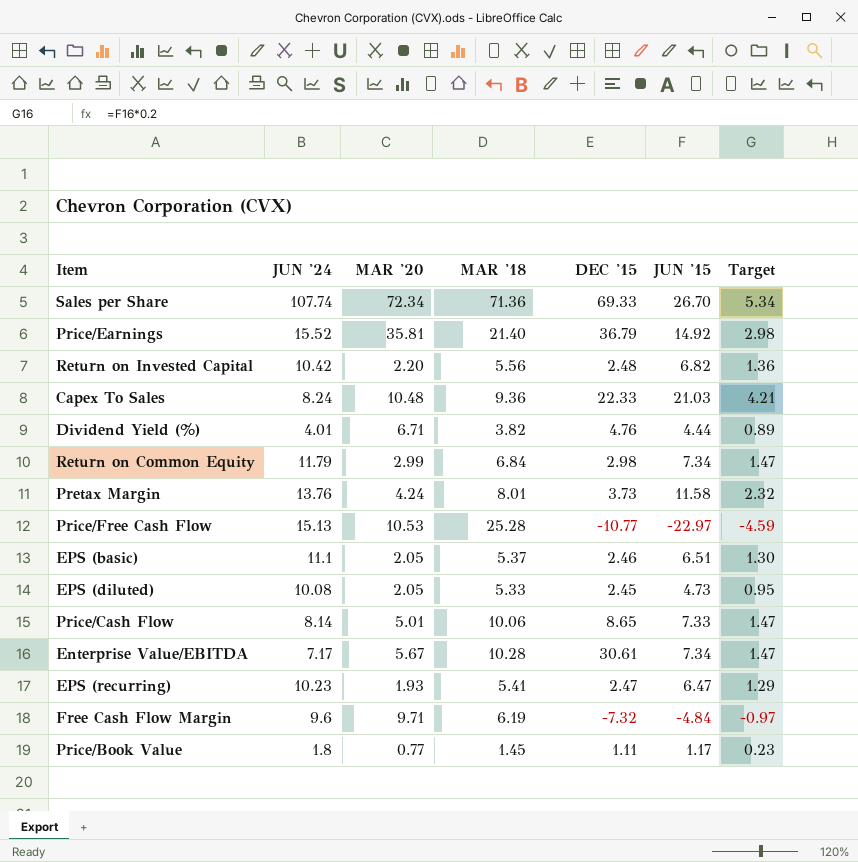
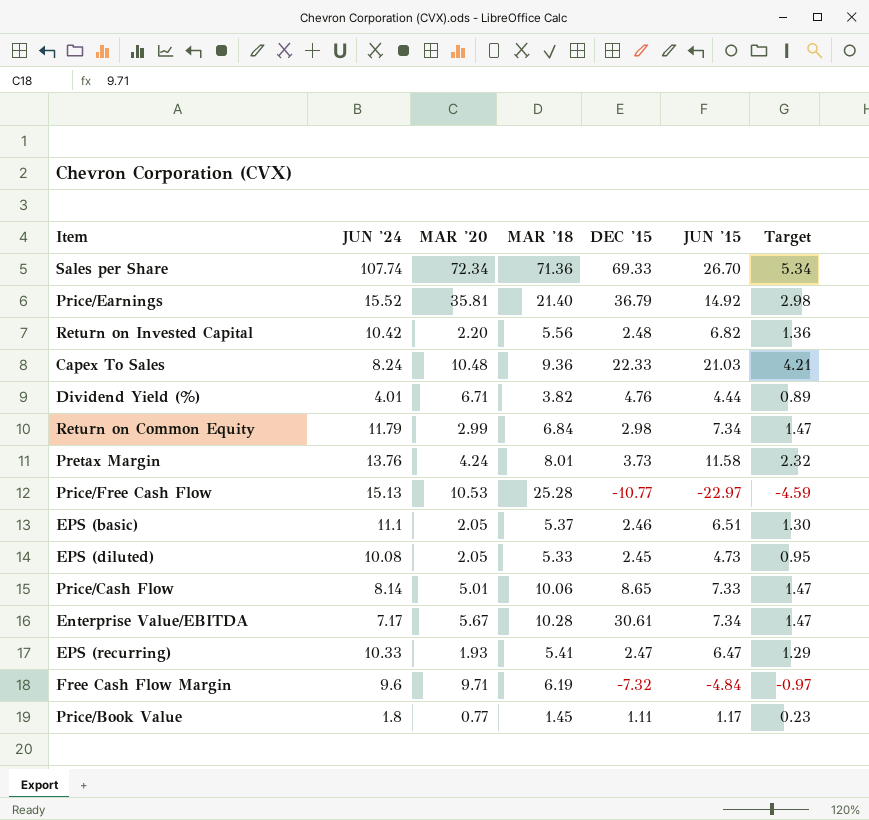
EPS (recurring) | JUN '24: 10.23 -> 10.33

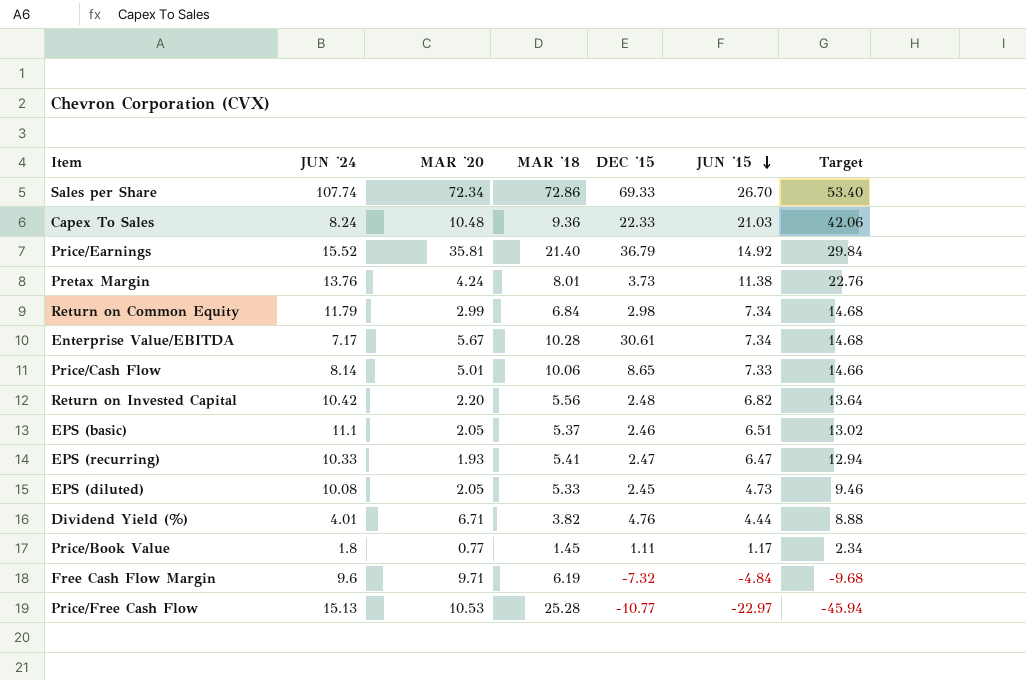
row order: none -> JUN '15 descending
column Target | formula: [JUN '15] * 0.2 -> [JUN '15] * 2
Sales per Share | MAR '18: 71.36 -> 72.86
Pretax Margin | JUN '15: 11.58 -> 11.38

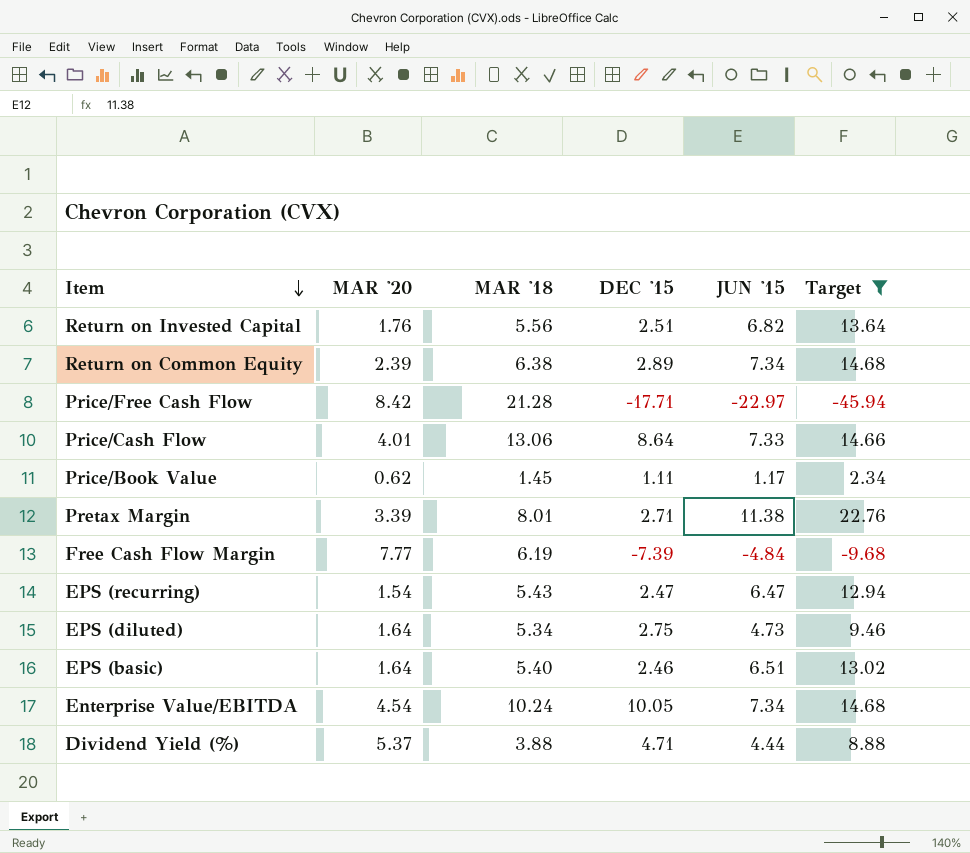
filter: none -> Target <= 22.76
row order: JUN '15 descending -> Item descending
column JUN '24 | position: 2 -> none
Return on Invested Capital | MAR '20: 2.20 -> 1.76
Return on Invested Capital | DEC '15: 2.48 -> 2.51
Return on Common Equity | MAR '20: 2.99 -> 2.39
Return on Common Equity | MAR '18: 6.84 -> 6.38
Return on Common Equity | DEC '15: 2.98 -> 2.89
Price/Free Cash Flow | MAR '20: 10.53 -> 8.42
Price/Free Cash Flow | MAR '18: 25.28 -> 21.28
Price/Free Cash Flow | DEC '15: -10.77 -> -17.71
Price/Cash Flow | MAR '20: 5.01 -> 4.01
Price/Cash Flow | MAR '18: 10.06 -> 13.06
Price/Cash Flow | DEC '15: 8.65 -> 8.64
Price/Book Value | MAR '20: 0.77 -> 0.62
Pretax Margin | MAR '20: 4.24 -> 3.39
Pretax Margin | DEC '15: 3.73 -> 2.71
Free Cash Flow Margin | MAR '20: 9.71 -> 7.77
Free Cash Flow Margin | DEC '15: -7.32 -> -7.39
EPS (recurring) | MAR '20: 1.93 -> 1.54
EPS (recurring) | MAR '18: 5.41 -> 5.43
EPS (diluted) | MAR '20: 2.05 -> 1.64
EPS (diluted) | MAR '18: 5.33 -> 5.34
EPS (diluted) | DEC '15: 2.45 -> 2.75
EPS (basic) | MAR '20: 2.05 -> 1.64
EPS (basic) | MAR '18: 5.37 -> 5.40
Enterprise Value/EBITDA | MAR '20: 5.67 -> 4.54
Enterprise Value/EBITDA | MAR '18: 10.28 -> 10.24
Enterprise Value/EBITDA | DEC '15: 30.61 -> 10.05
Dividend Yield (%) | MAR '20: 6.71 -> 5.37
Dividend Yield (%) | MAR '18: 3.82 -> 3.88
Dividend Yield (%) | DEC '15: 4.76 -> 4.71

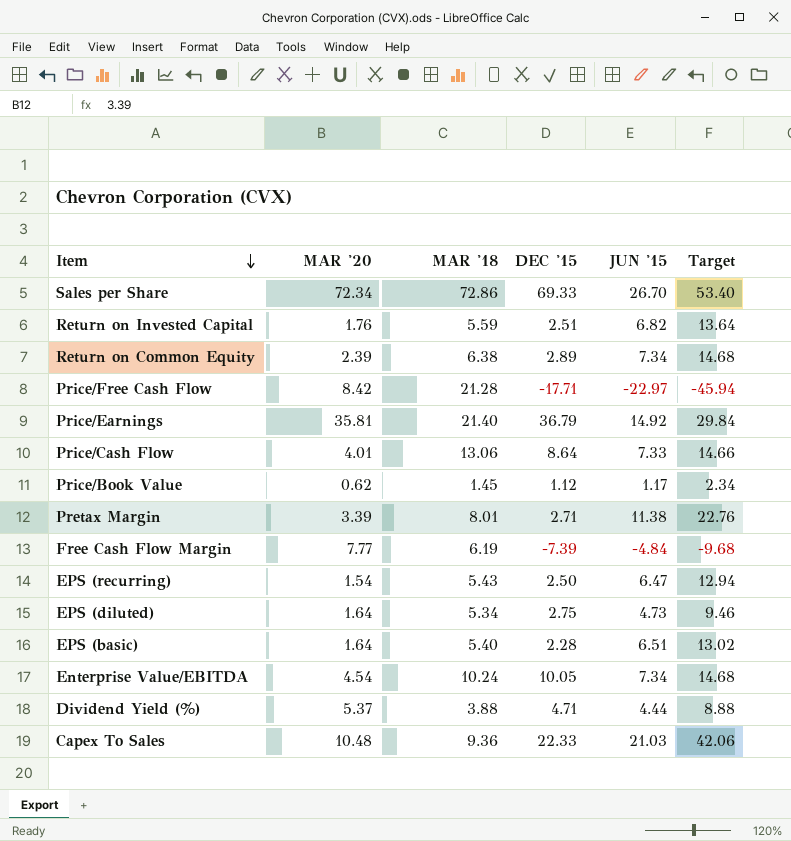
filter: Target <= 22.76 -> none
Return on Invested Capital | MAR '18: 5.56 -> 5.59
Price/Book Value | DEC '15: 1.11 -> 1.12
EPS (recurring) | DEC '15: 2.47 -> 2.50
EPS (basic) | DEC '15: 2.46 -> 2.28

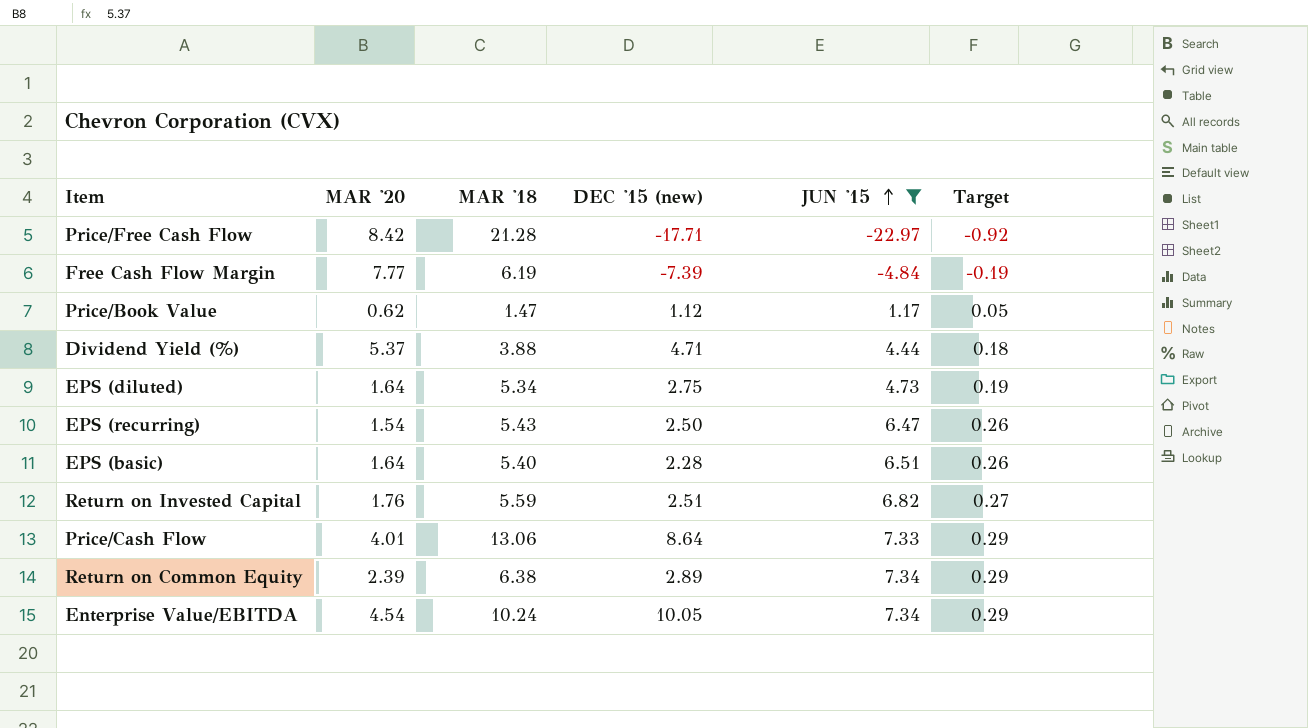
filter: none -> JUN '15 <= 7.34
row order: Item descending -> JUN '15 ascending
column name: DEC '15 -> DEC '15 (new)
column Target | formula: [JUN '15] * 2 -> [JUN '15] * 0.04
Price/Book Value | MAR '18: 1.45 -> 1.47

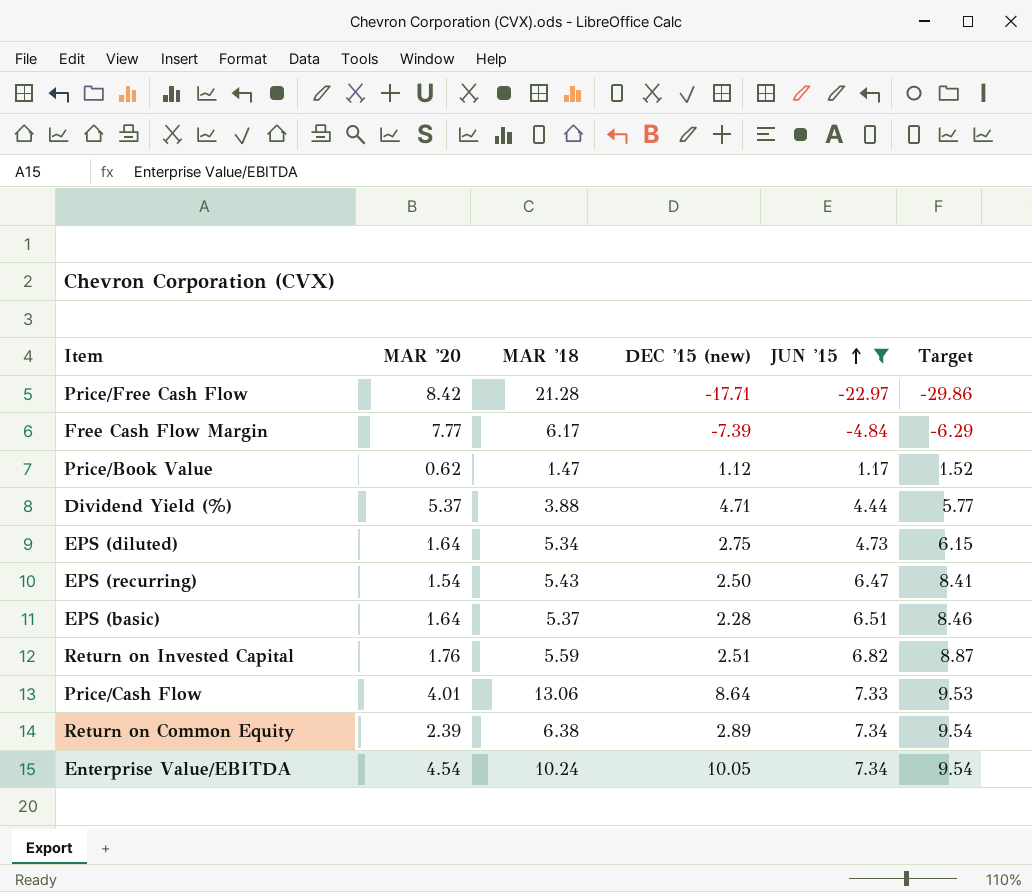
column Target | formula: [JUN '15] * 0.04 -> [JUN '15] * 1.3
Free Cash Flow Margin | MAR '18: 6.19 -> 6.17
EPS (basic) | MAR '18: 5.40 -> 5.37

